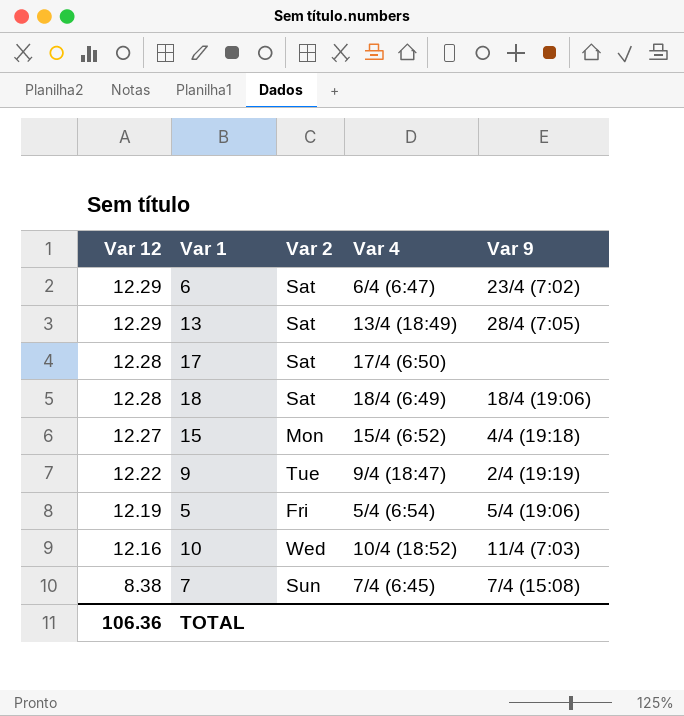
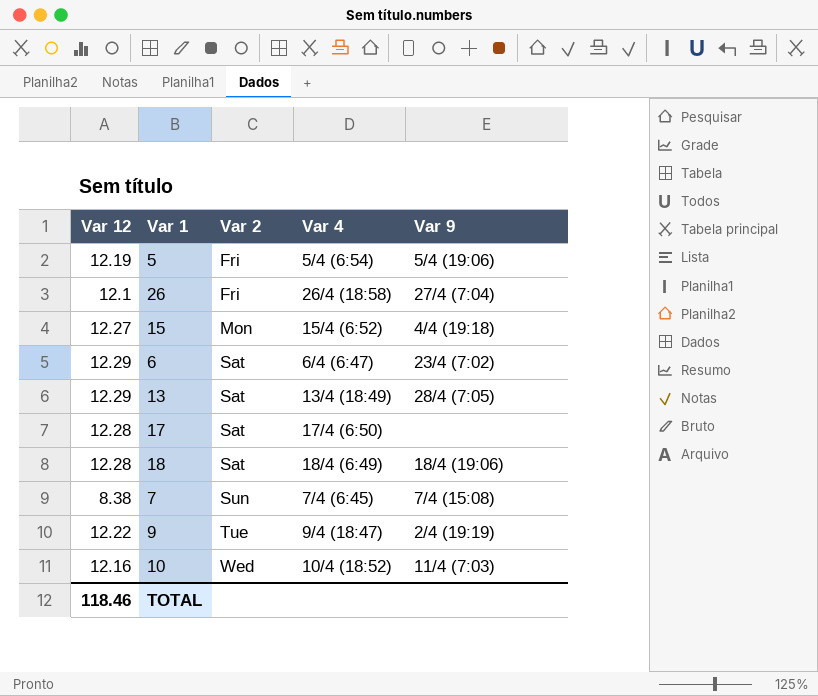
row order: Var 12 descending -> Var 2 ascending
row 26: none -> 12.1 | Fri | 26/4 (18:58) | 27/4 (7:04)
TOTAL | Var 12: 106.36 -> 118.46

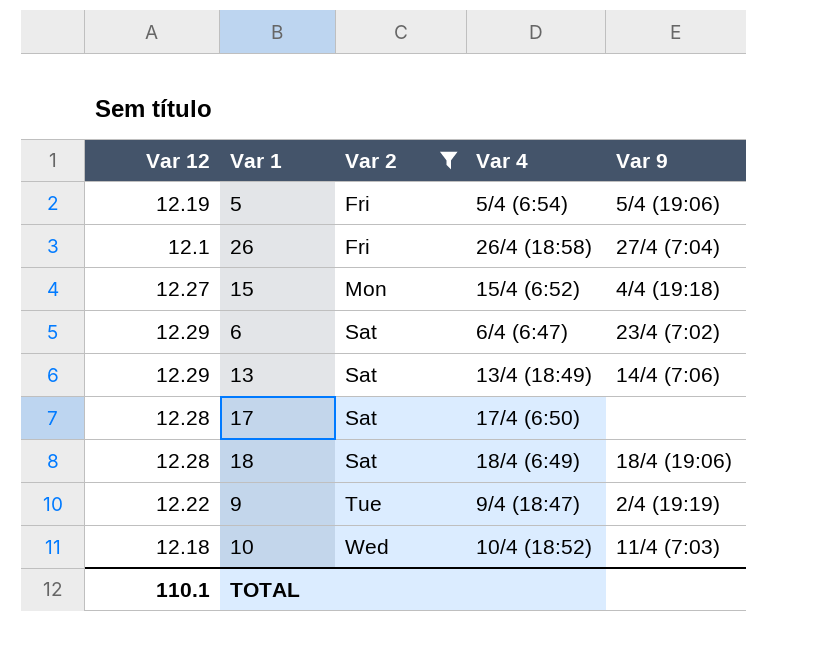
filter: none -> Var 2 != Sun
13 | Var 9: 28/4 (7:05) -> 14/4 (7:06)
10 | Var 12: 12.16 -> 12.18
TOTAL | Var 12: 118.46 -> 110.1

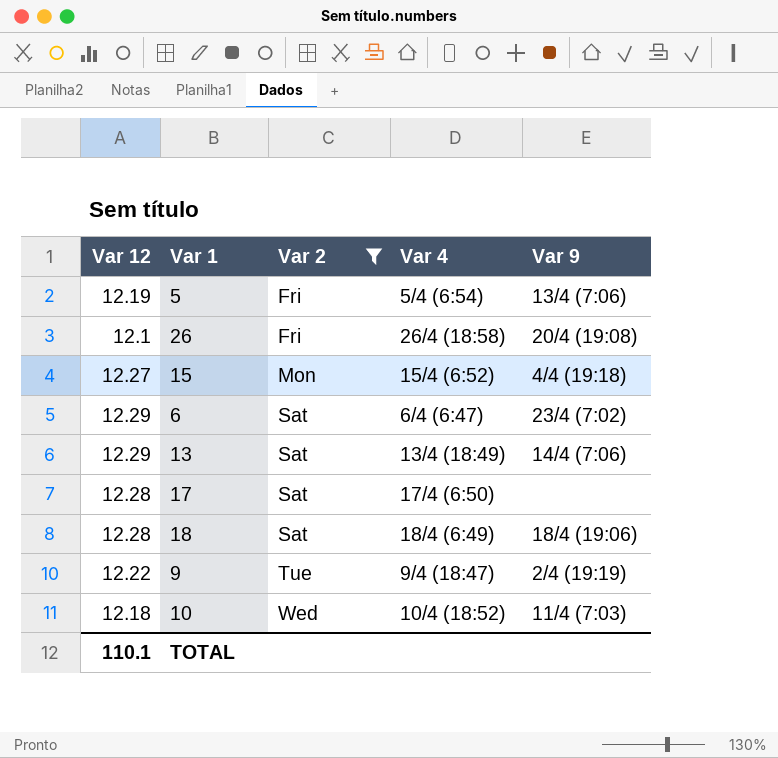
5 | Var 9: 5/4 (19:06) -> 13/4 (7:06)
26 | Var 9: 27/4 (7:04) -> 20/4 (19:08)

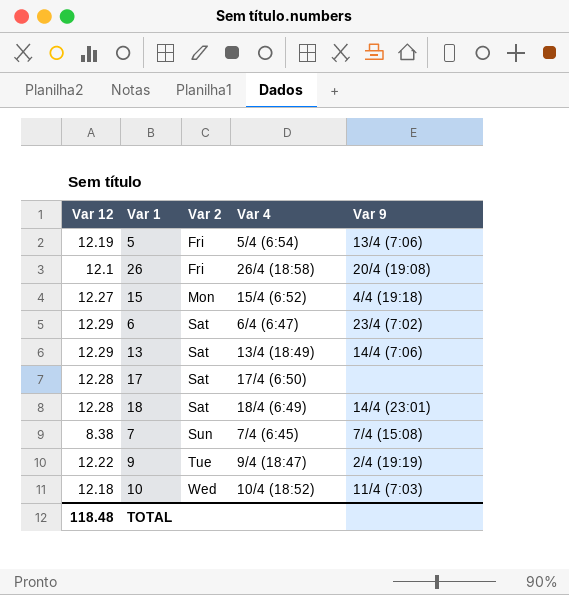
filter: Var 2 != Sun -> none
18 | Var 9: 18/4 (19:06) -> 14/4 (23:01)
TOTAL | Var 12: 110.1 -> 118.48

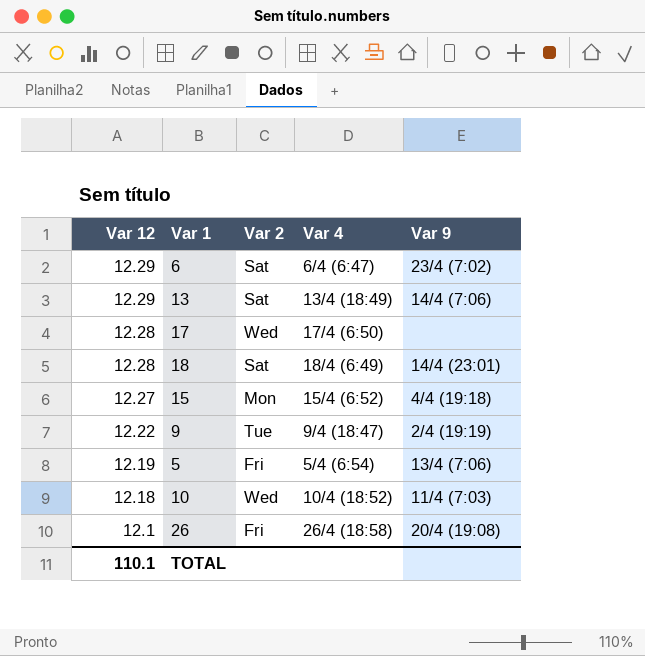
row order: Var 2 ascending -> Var 12 descending
row 7: 8.38 | Sun | 7/4 (6:45) | 7/4 (15:08) -> none
17 | Var 2: Sat -> Wed
TOTAL | Var 12: 118.48 -> 110.1

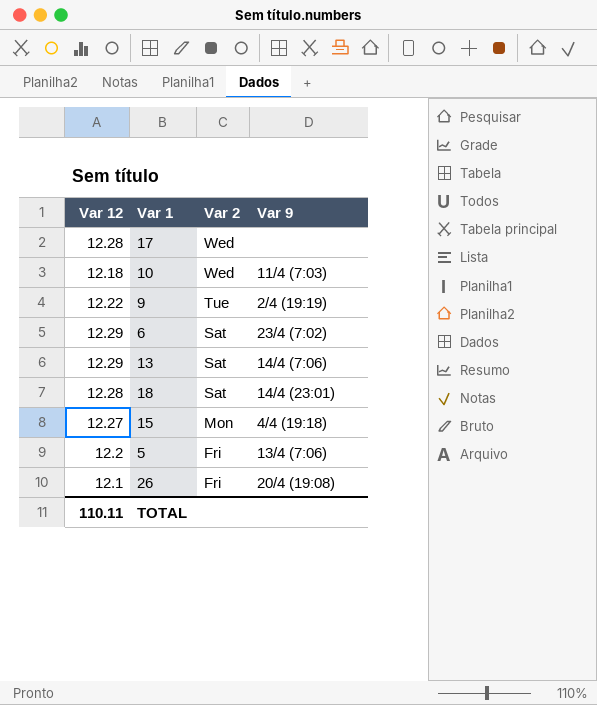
row order: Var 12 descending -> Var 2 descending
column Var 4 | position: 4 -> none
5 | Var 12: 12.19 -> 12.2
TOTAL | Var 12: 110.1 -> 110.11

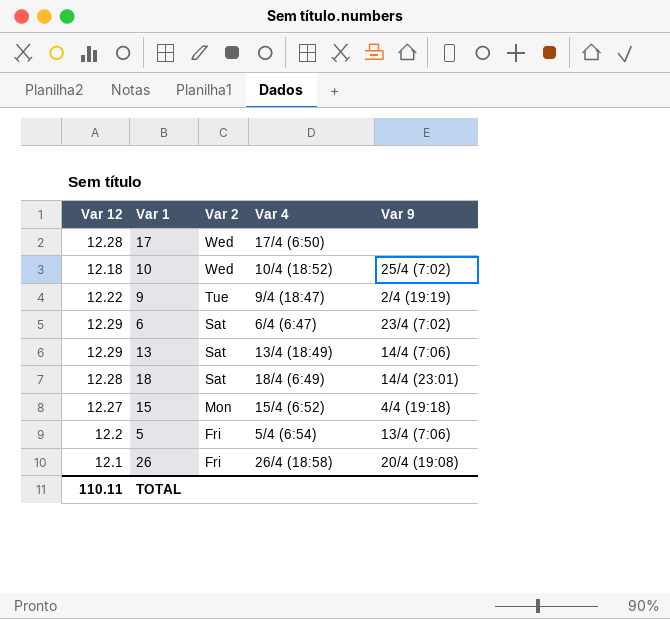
column Var 4 | position: none -> 4
10 | Var 9: 11/4 (7:03) -> 25/4 (7:02)

